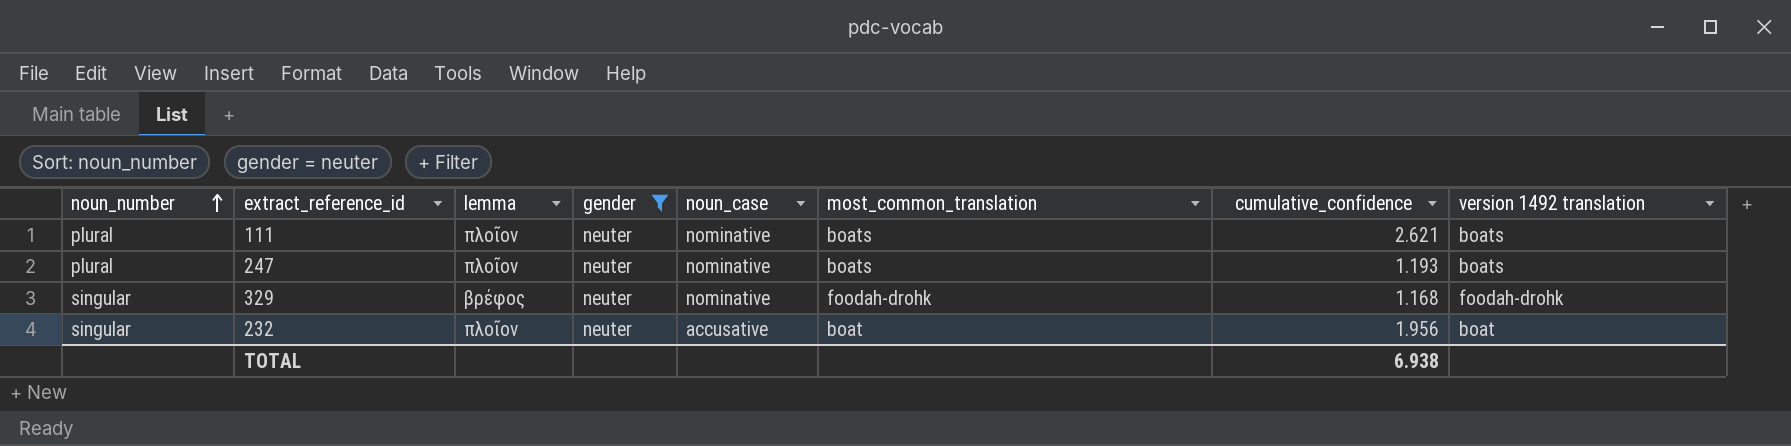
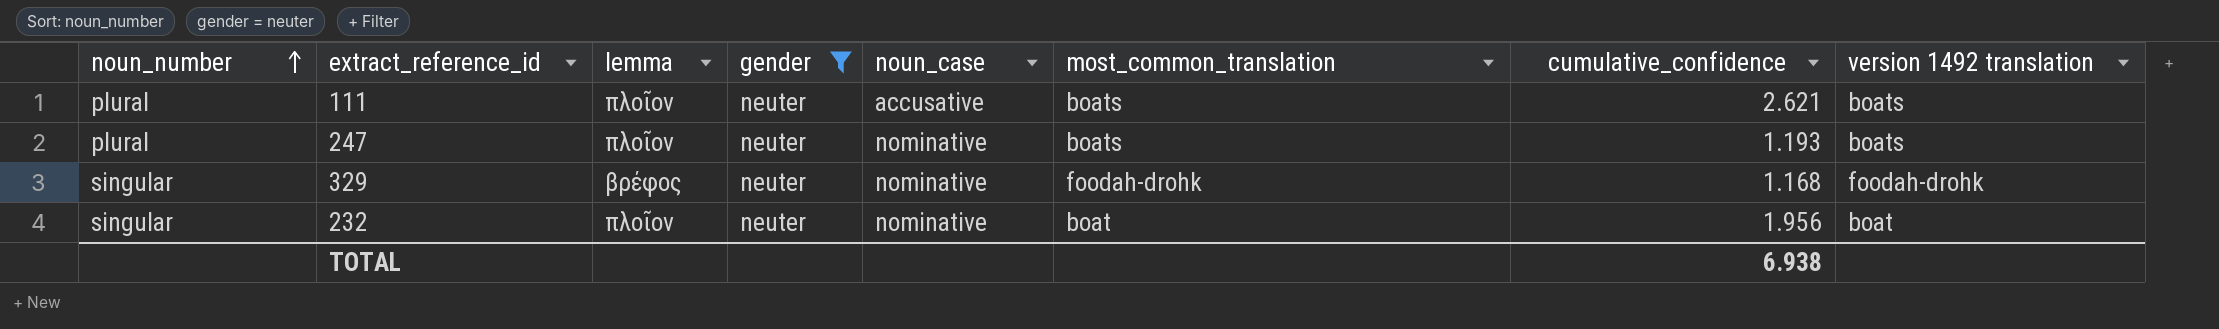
111 | noun_case: nominative -> accusative
232 | noun_case: accusative -> nominative

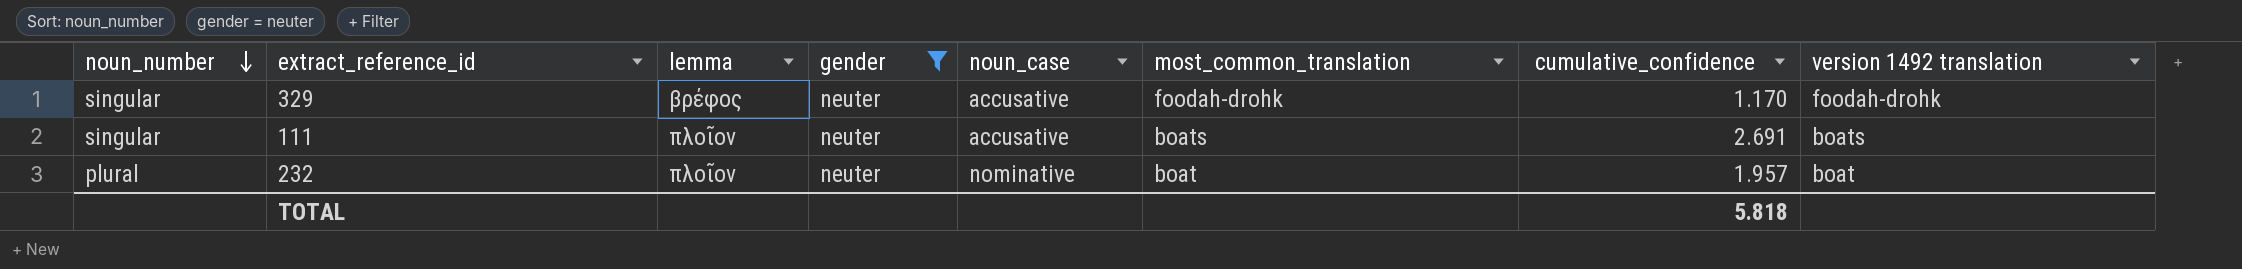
row order: noun_number ascending -> noun_number descending
row 247: plural | πλοῖον | neuter | nominative | boats | 1.193 | boats -> none
329 | noun_case: nominative -> accusative
329 | cumulative_confidence: 1.168 -> 1.170
111 | noun_number: plural -> singular
111 | cumulative_confidence: 2.621 -> 2.691
232 | noun_number: singular -> plural
232 | cumulative_confidence: 1.956 -> 1.957
TOTAL | cumulative_confidence: 6.938 -> 5.818

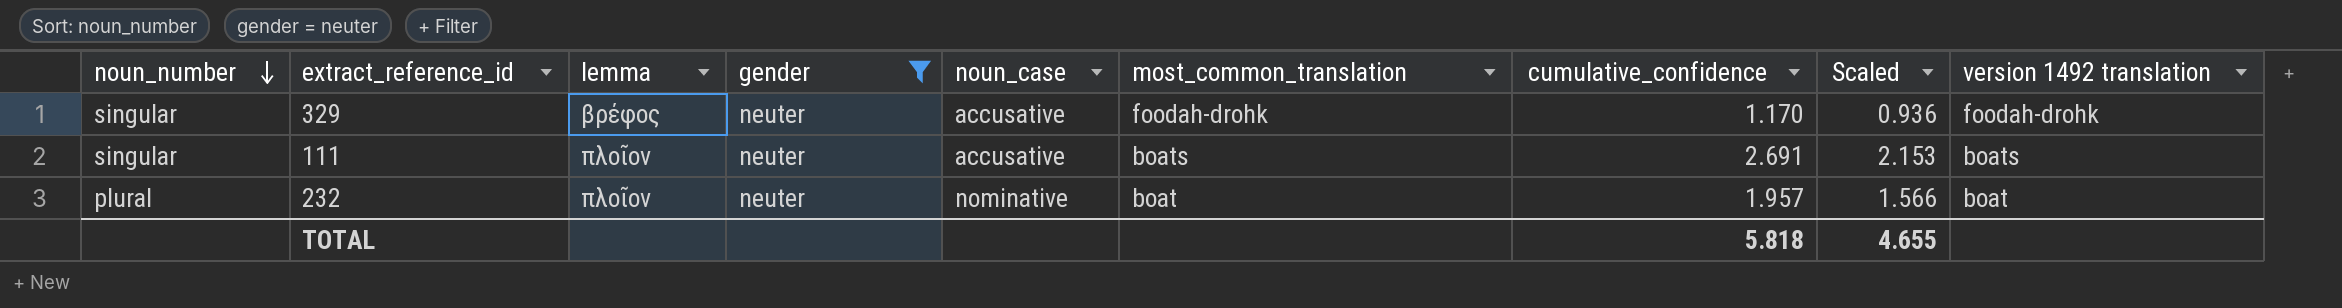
column Scaled | formula: none -> [cumulative_confidence] * 0.8

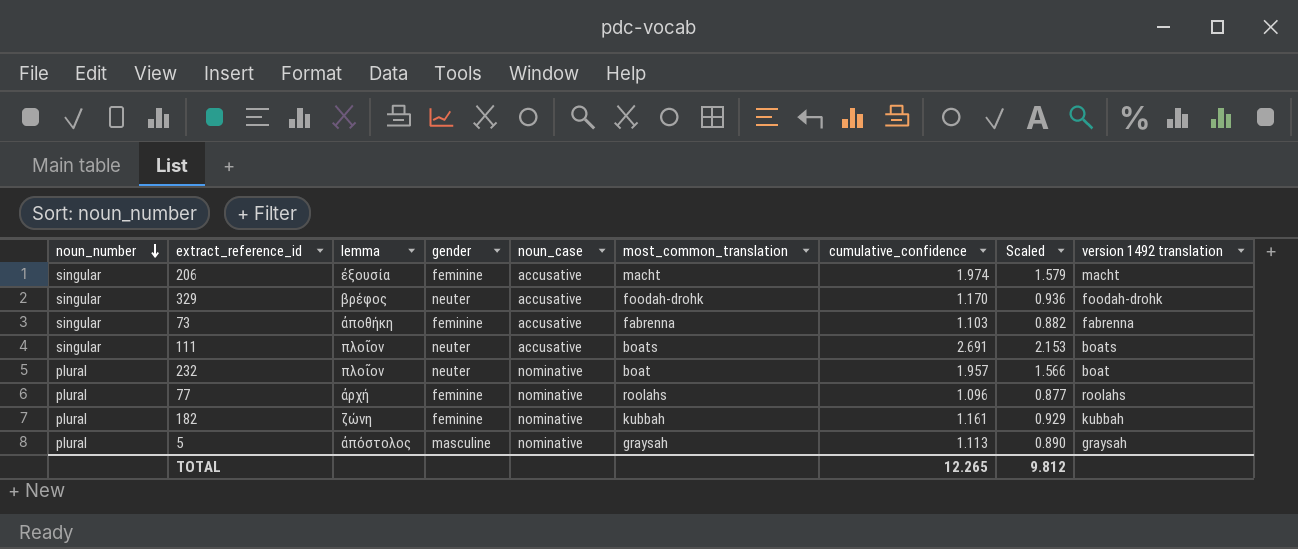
filter: gender = neuter -> none
TOTAL | cumulative_confidence: 5.818 -> 12.265
TOTAL | Scaled: 4.655 -> 9.812

